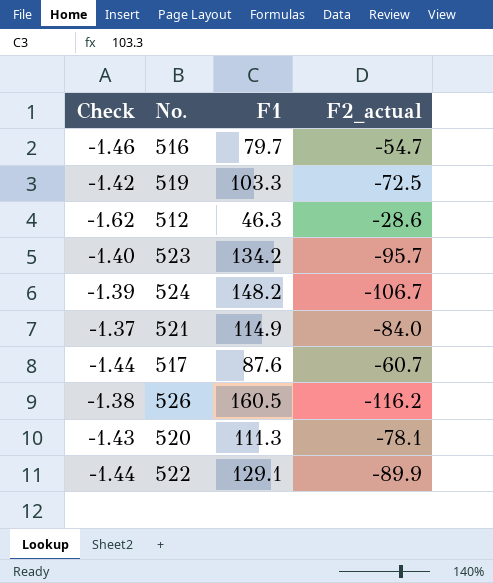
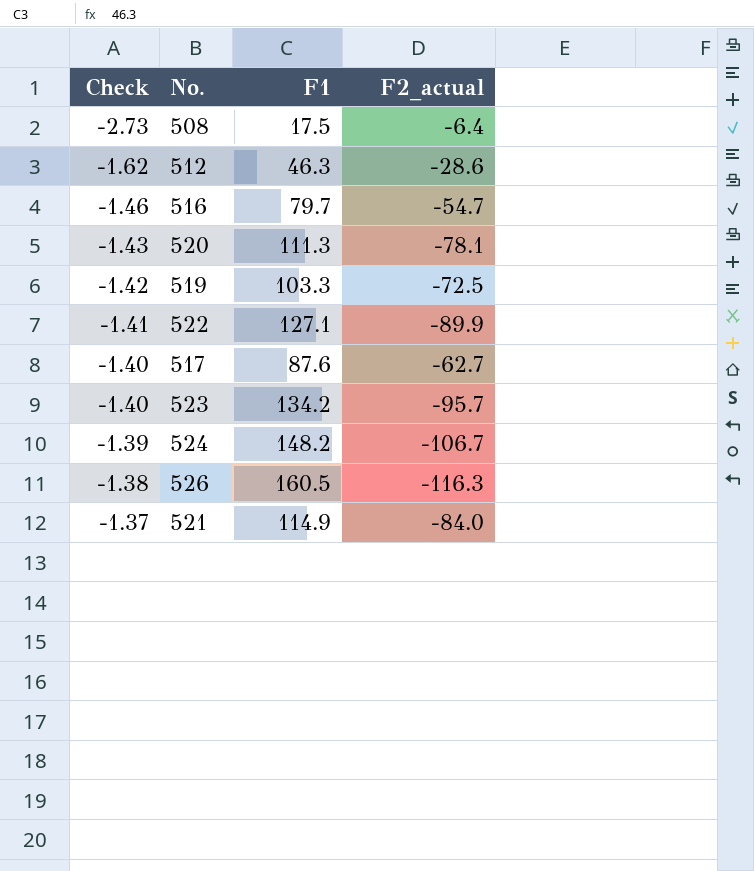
row order: none -> Check ascending
row 508: none -> -2.73 | 17.5 | -6.4
522 | Check: -1.44 -> -1.41
522 | F1: 129.1 -> 127.1
517 | Check: -1.44 -> -1.40
517 | F2_actual: -60.7 -> -62.7
526 | F2_actual: -116.2 -> -116.3

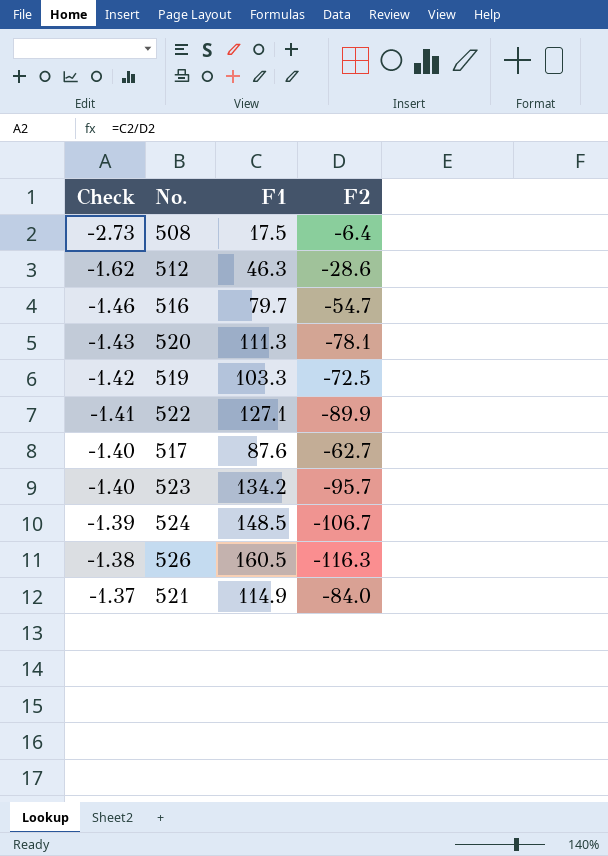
column name: F2_actual -> F2
524 | F1: 148.2 -> 148.5

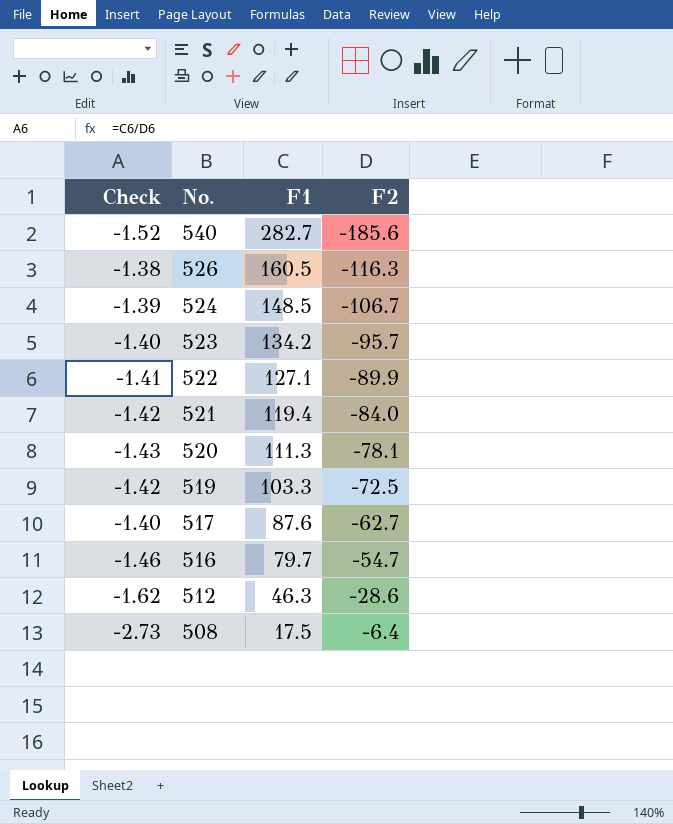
row order: Check ascending -> No. descending
row 540: none -> -1.52 | 282.7 | -185.6
521 | Check: -1.37 -> -1.42
521 | F1: 114.9 -> 119.4

